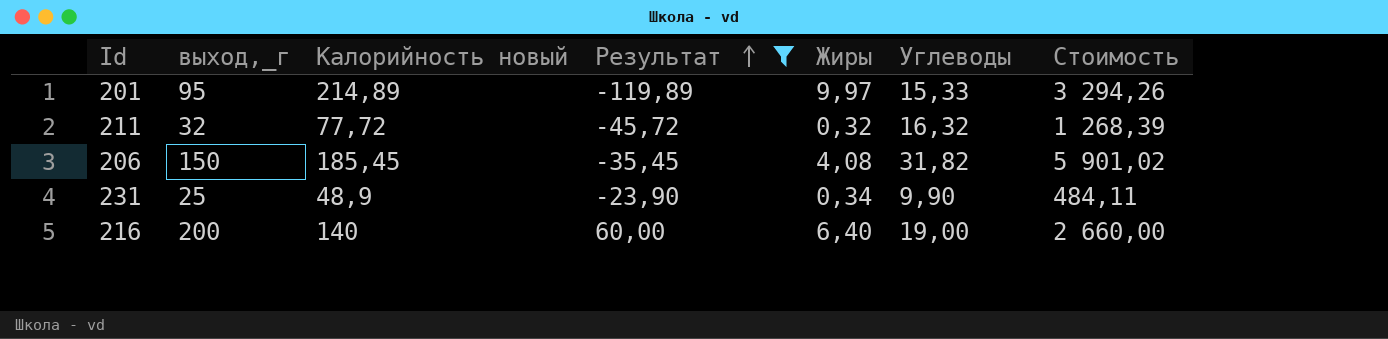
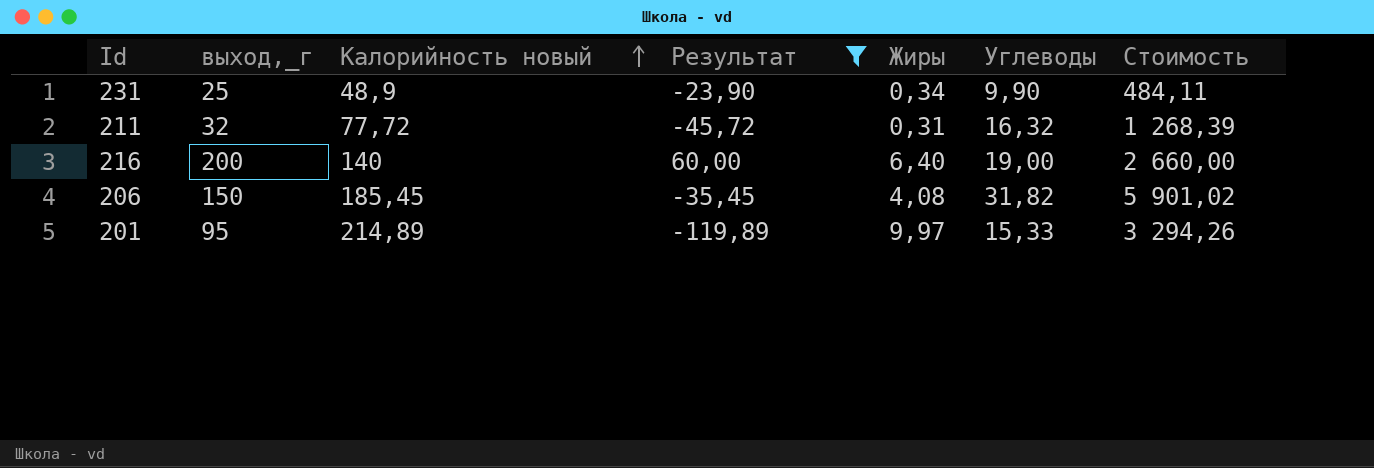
row order: Результат ascending -> Калорийность новый ascending
211 | Жиры: 0,32 -> 0,31

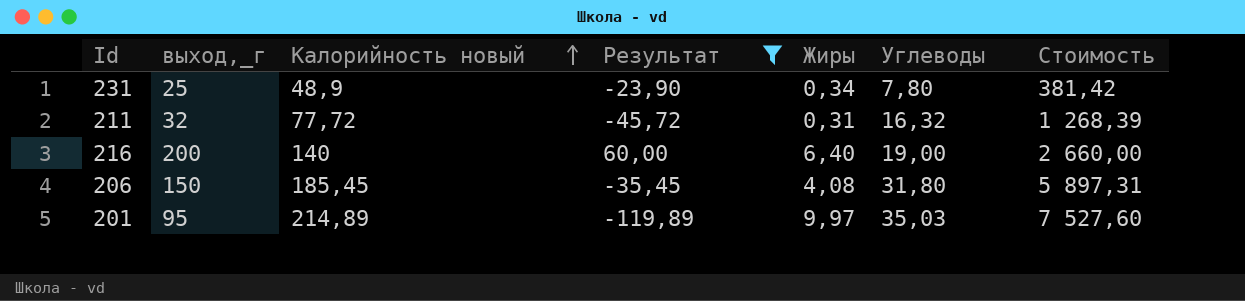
231 | Углеводы: 9,90 -> 7,80
231 | Стоимость: 484,11 -> 381,42
206 | Углеводы: 31,82 -> 31,80
206 | Стоимость: 5 901,02 -> 5 897,31
201 | Углеводы: 15,33 -> 35,03
201 | Стоимость: 3 294,26 -> 7 527,60

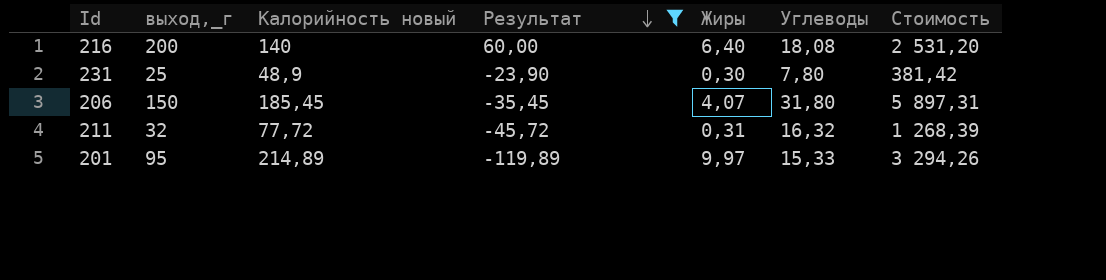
row order: Калорийность новый ascending -> Результат descending
216 | Углеводы: 19,00 -> 18,08
216 | Стоимость: 2 660,00 -> 2 531,20
231 | Жиры: 0,34 -> 0,30
206 | Жиры: 4,08 -> 4,07
201 | Углеводы: 35,03 -> 15,33
201 | Стоимость: 7 527,60 -> 3 294,26

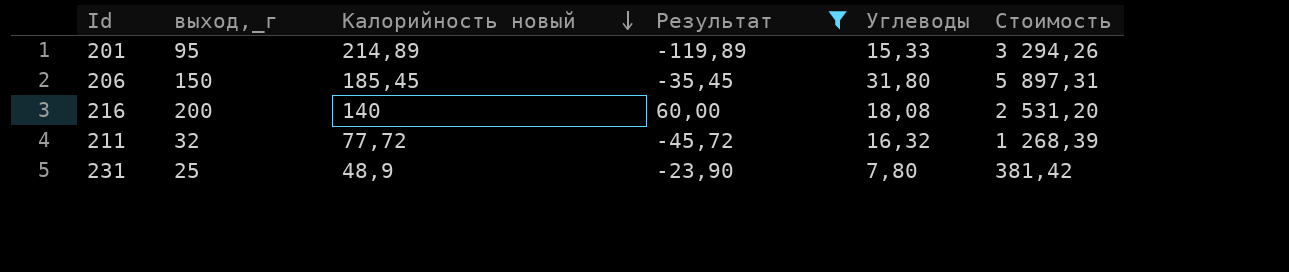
row order: Результат descending -> Калорийность новый descending
column Жиры | position: 5 -> none

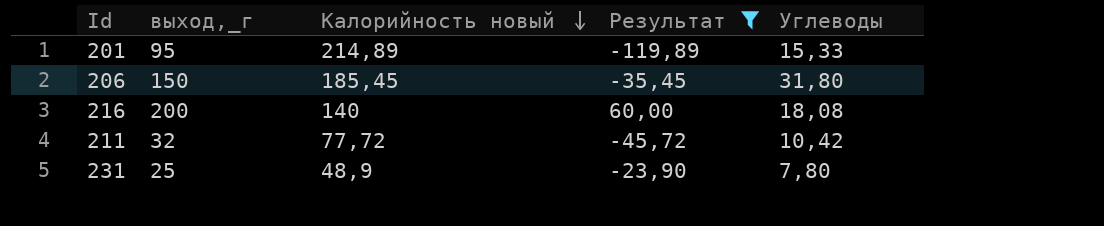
column Стоимость | formula: [Калорийность новый] * [Углеводы] -> none
211 | Углеводы: 16,32 -> 10,42

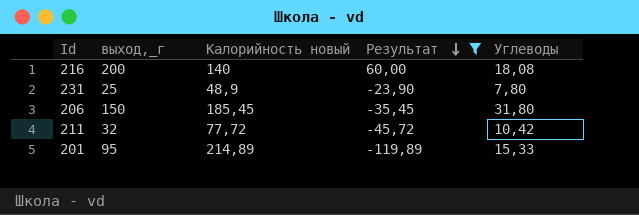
row order: Калорийность новый descending -> Результат descending

